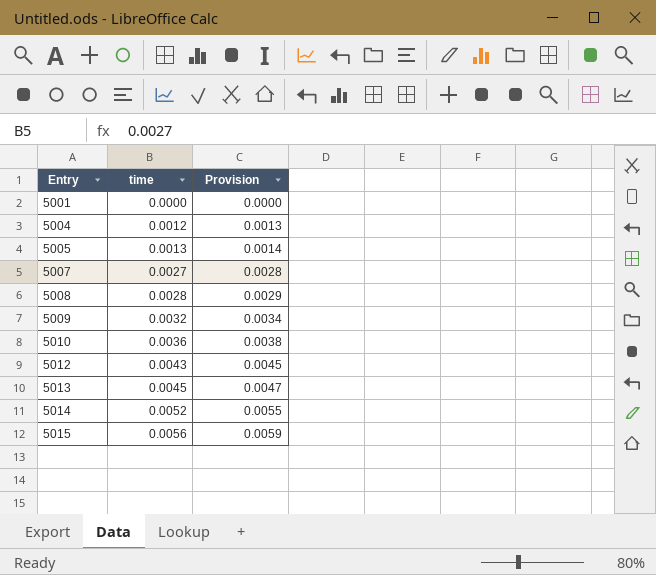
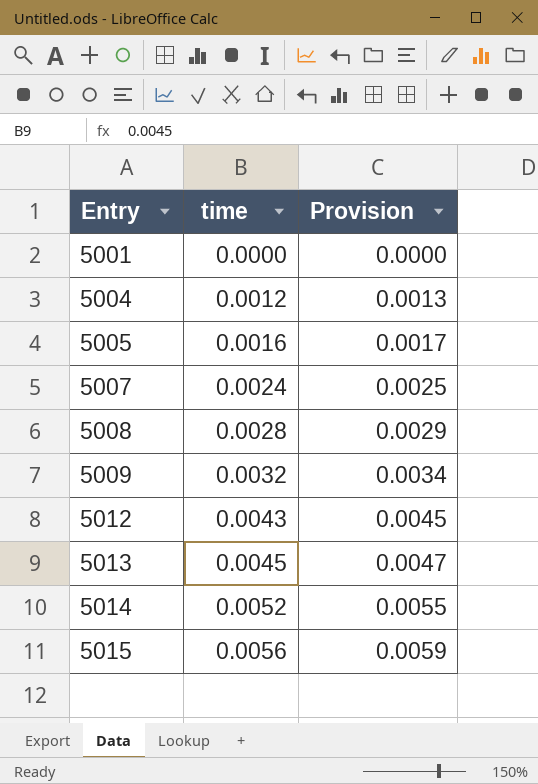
row 5010: 0.0036 | 0.0038 -> none
5005 | time: 0.0013 -> 0.0016
5005 | Provision: 0.0014 -> 0.0017
5007 | time: 0.0027 -> 0.0024
5007 | Provision: 0.0028 -> 0.0025

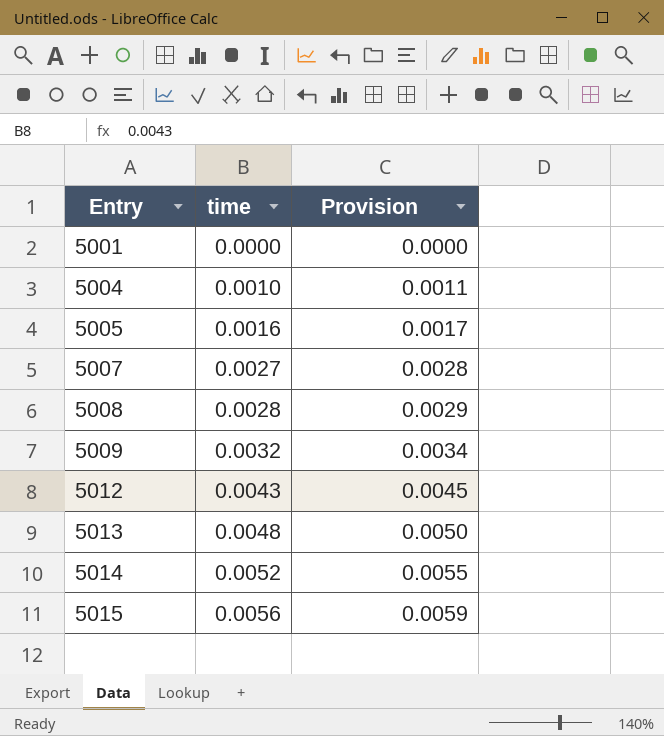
5004 | time: 0.0012 -> 0.0010
5004 | Provision: 0.0013 -> 0.0011
5007 | time: 0.0024 -> 0.0027
5007 | Provision: 0.0025 -> 0.0028
5013 | time: 0.0045 -> 0.0048
5013 | Provision: 0.0047 -> 0.0050

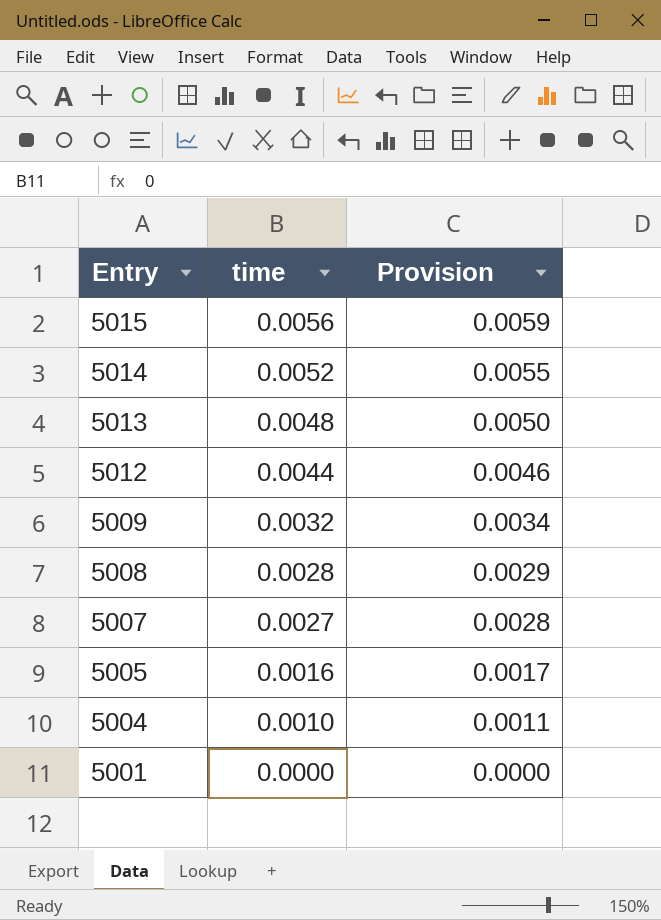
row order: Entry ascending -> Entry descending
5012 | time: 0.0043 -> 0.0044
5012 | Provision: 0.0045 -> 0.0046

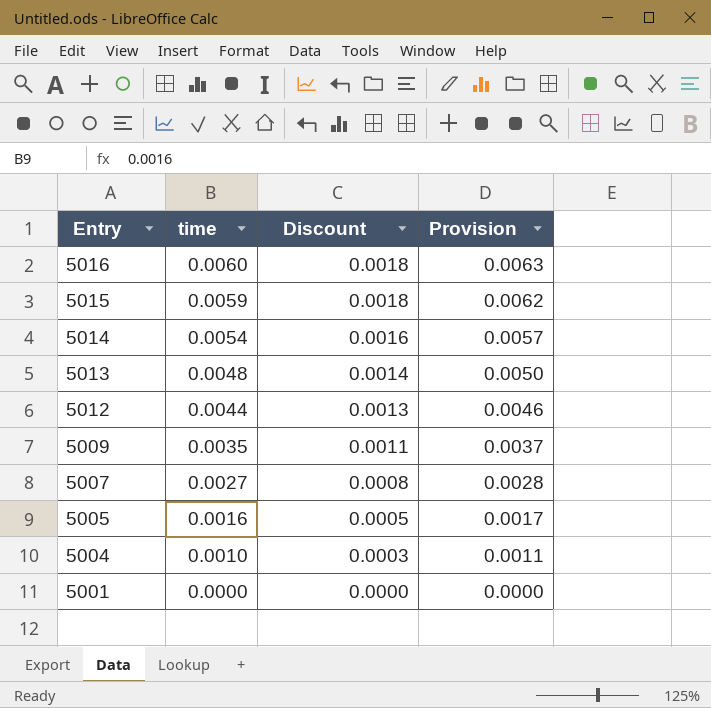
column Discount | formula: none -> [time] * 0.3
row 5008: 0.0028 | 0.0029 -> none
row 5016: none -> 0.0060 | 0.0018 | 0.0063
5015 | time: 0.0056 -> 0.0059
5015 | Provision: 0.0059 -> 0.0062
5014 | time: 0.0052 -> 0.0054
5014 | Provision: 0.0055 -> 0.0057
5009 | time: 0.0032 -> 0.0035
5009 | Provision: 0.0034 -> 0.0037

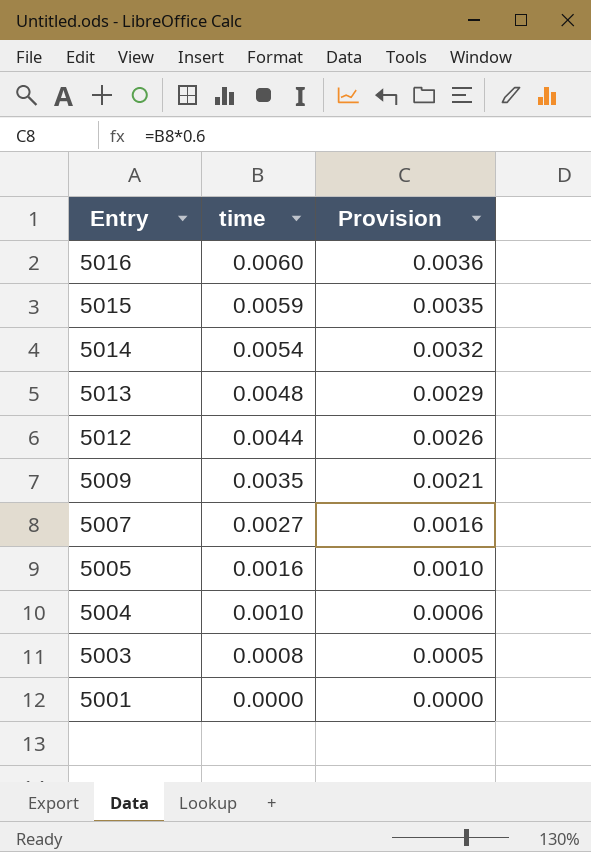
column Discount | formula: [time] * 0.3 -> none
column Provision | formula: [time] * 1.05 -> [time] * 0.6
row 5003: none -> 0.0008 | 0.0005

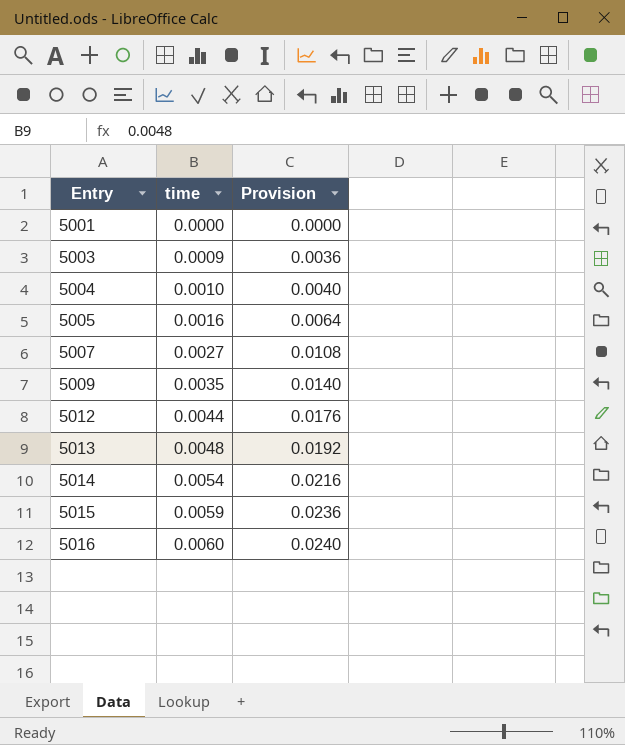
row order: Entry descending -> Entry ascending
column Provision | formula: [time] * 0.6 -> [time] * 4
5003 | time: 0.0008 -> 0.0009

